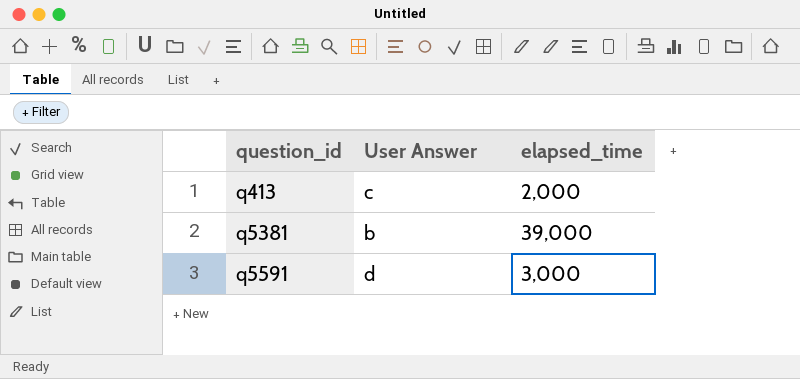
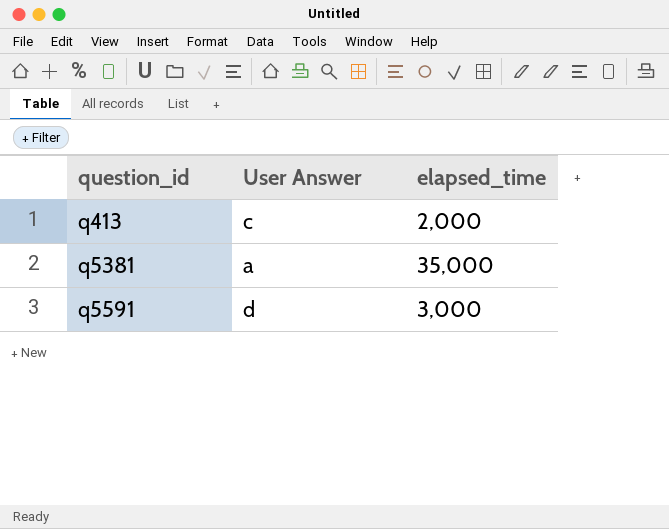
q5381 | User Answer: b -> a
q5381 | elapsed_time: 39,000 -> 35,000

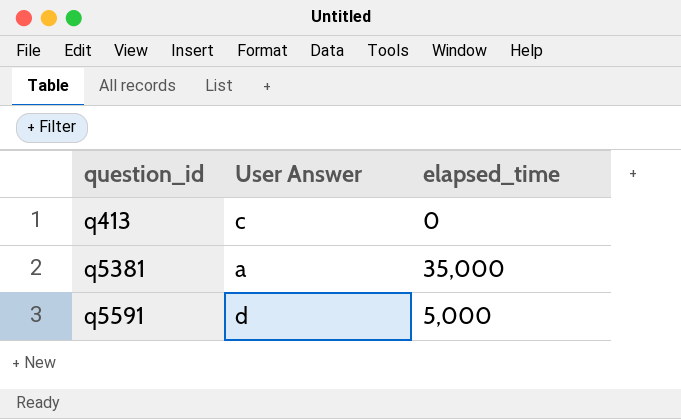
q413 | elapsed_time: 2,000 -> 0
q5591 | elapsed_time: 3,000 -> 5,000

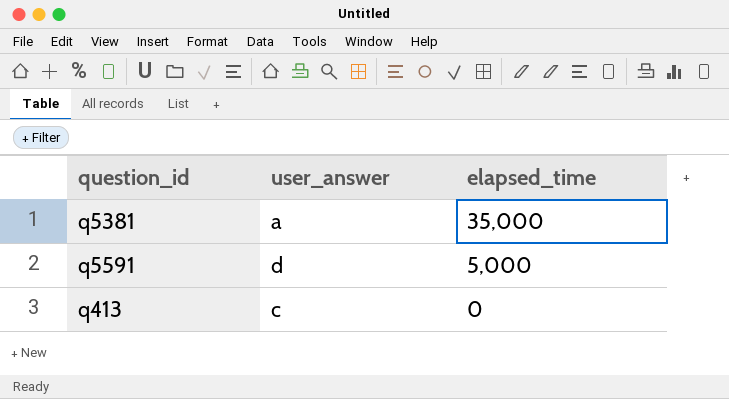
row order: question_id ascending -> elapsed_time descending
column name: User Answer -> user_answer

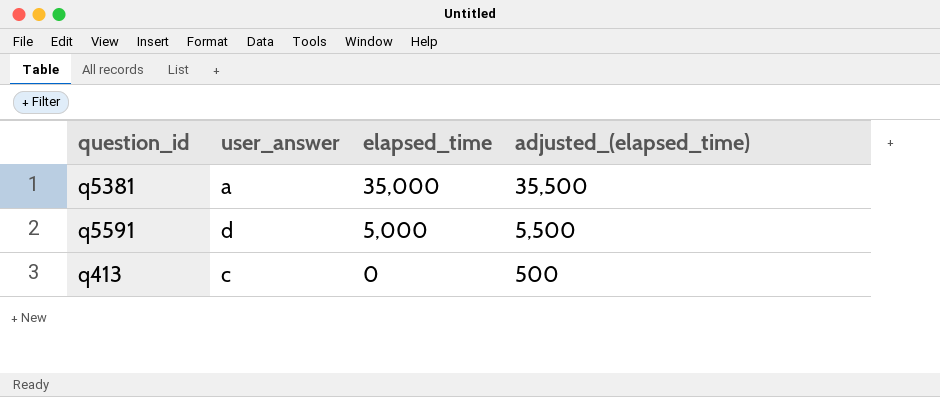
column adjusted_(elapsed_time) | formula: none -> [elapsed_time] + 500

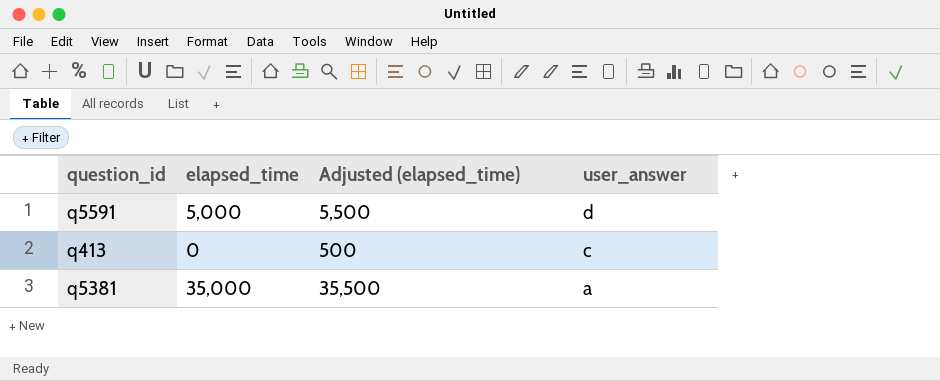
row order: elapsed_time descending -> user_answer descending
column name: adjusted_(elapsed_time) -> Adjusted (elapsed_time)
column user_answer | position: 2 -> 4

